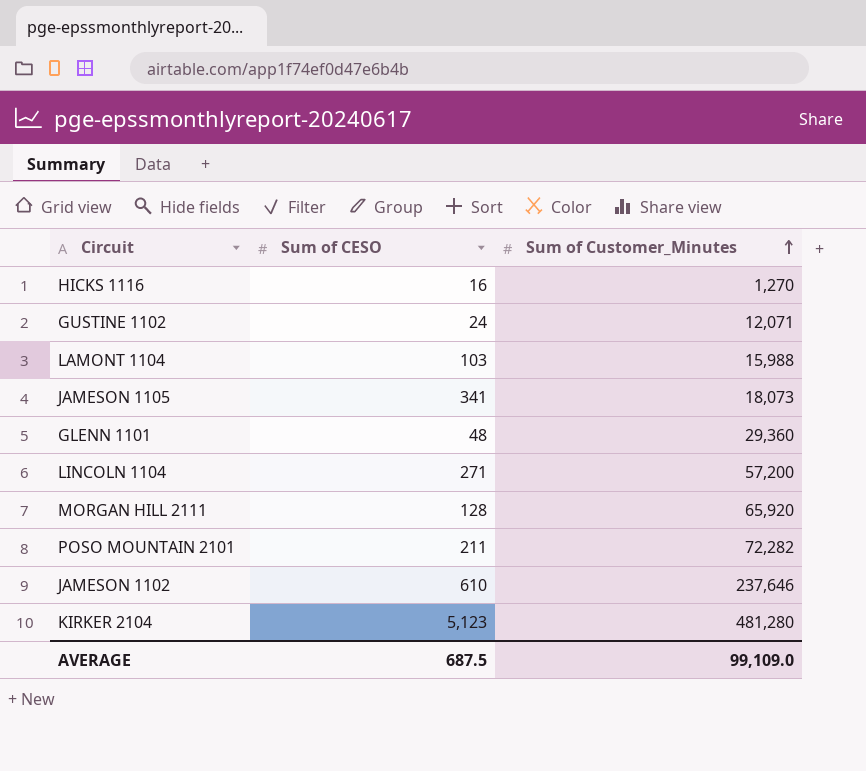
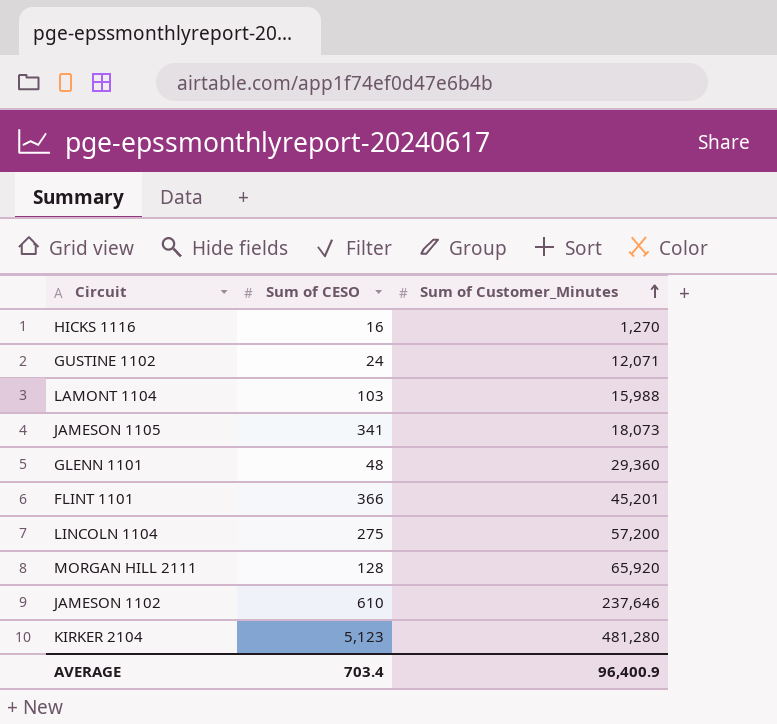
row POSO MOUNTAIN 2101: 211 | 72,282 -> none
row FLINT 1101: none -> 366 | 45,201
LINCOLN 1104 | Sum of CESO: 271 -> 275
AVERAGE | Sum of CESO: 687.5 -> 703.4
AVERAGE | Sum of Customer_Minutes: 99,109.0 -> 96,400.9

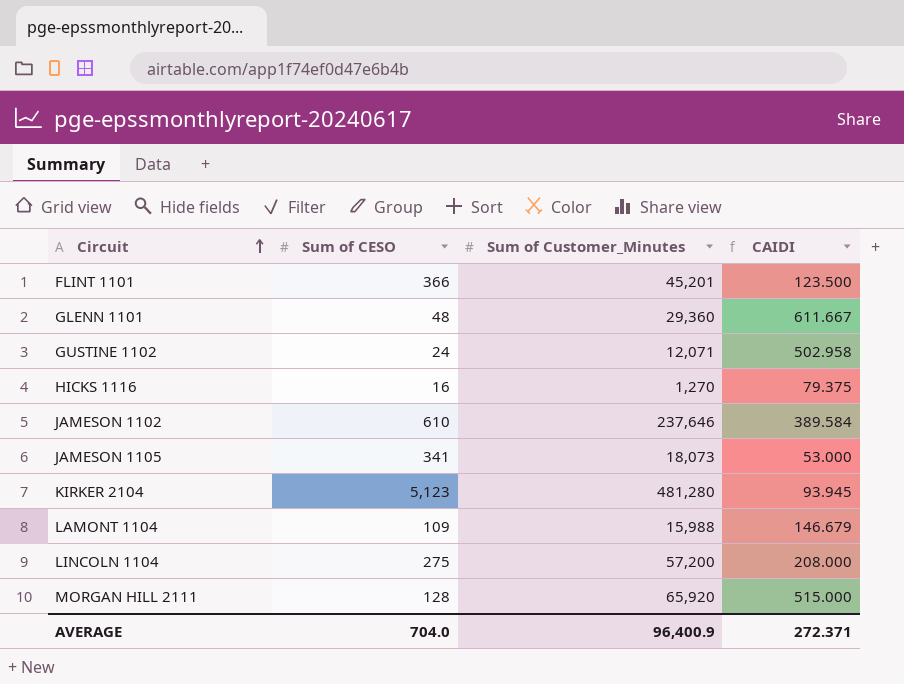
row order: Sum of Customer_Minutes ascending -> Circuit ascending
column CAIDI | formula: none -> [Sum of Customer_Minutes] / [Sum of CESO]
LAMONT 1104 | Sum of CESO: 103 -> 109
AVERAGE | Sum of CESO: 703.4 -> 704.0

